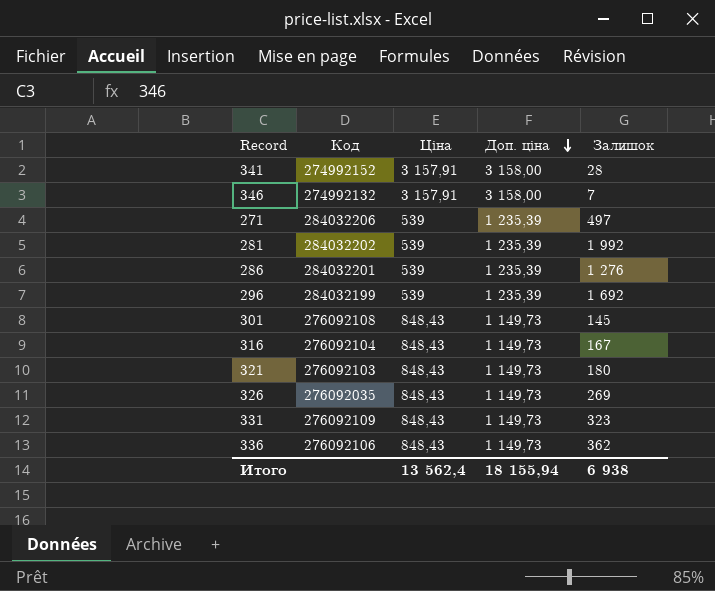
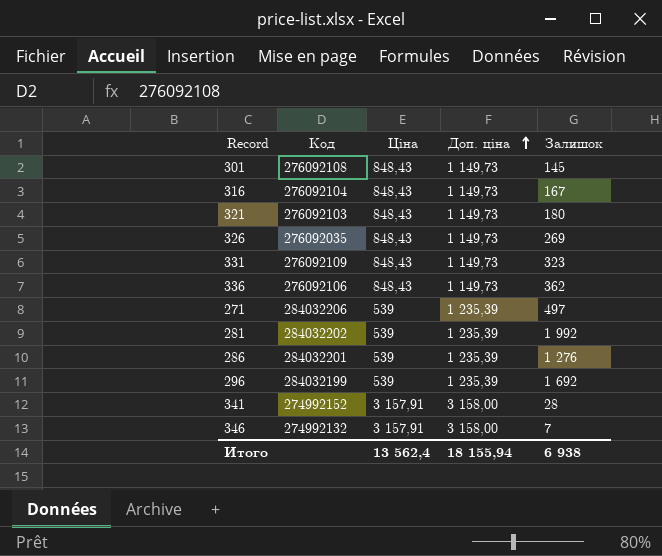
row order: Доп. ціна descending -> Доп. ціна ascending

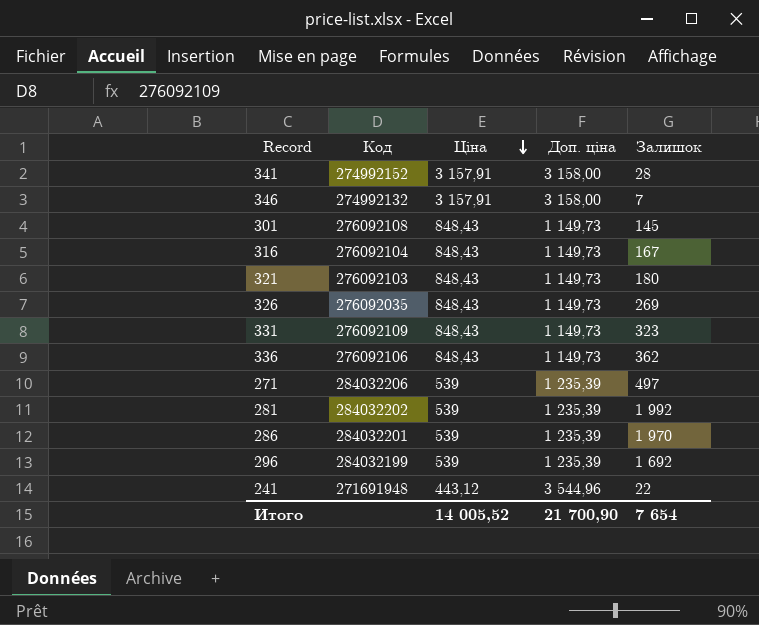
row order: Доп. ціна ascending -> Ціна descending
286 | Залишок: 1 276 -> 1 970
row 241: none -> 271691948 | 443,12 | 3 544,96 | 22
Итого | Ціна: 13 562,4 -> 14 005,52
Итого | Доп. ціна: 18 155,94 -> 21 700,90
Итого | Залишок: 6 938 -> 7 654

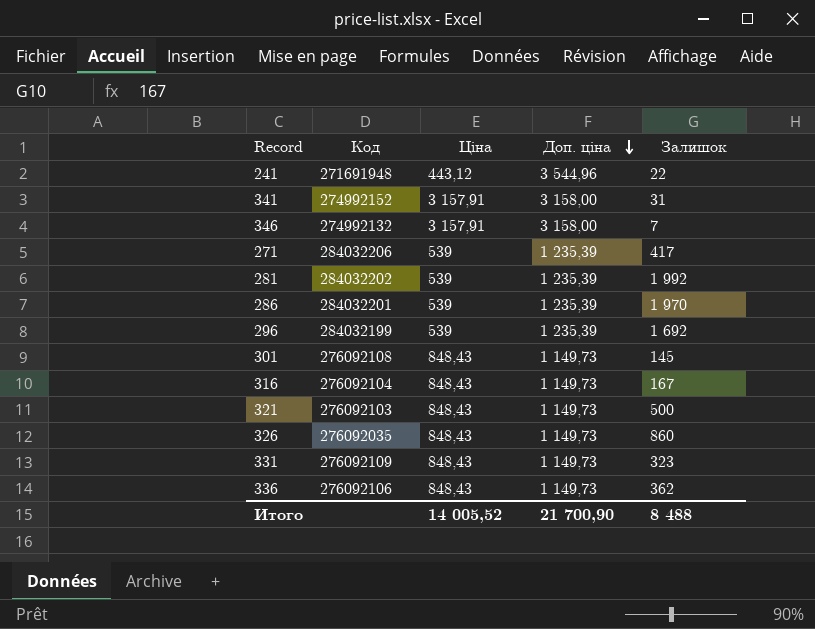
row order: Ціна descending -> Доп. ціна descending
341 | Залишок: 28 -> 31
271 | Залишок: 497 -> 417
321 | Залишок: 180 -> 500
326 | Залишок: 269 -> 860
Итого | Залишок: 7 654 -> 8 488

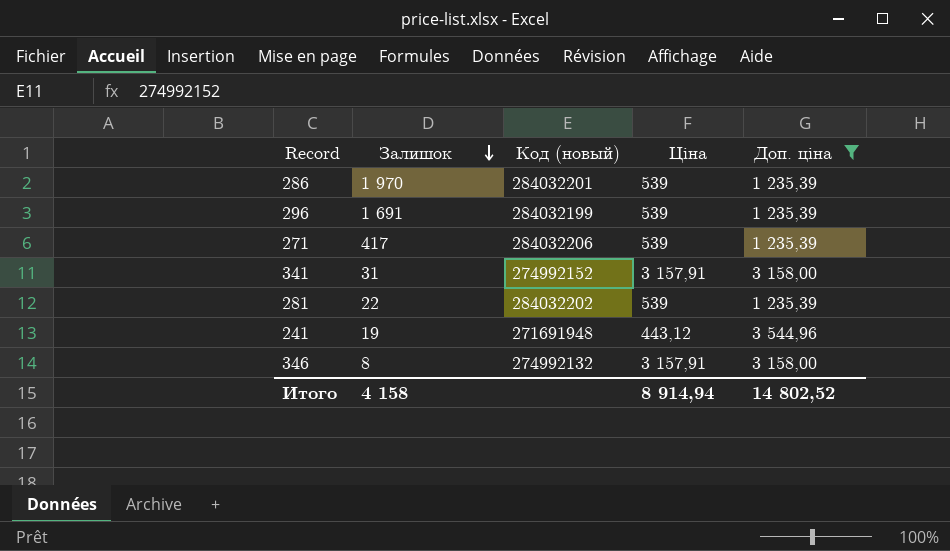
filter: none -> Доп. ціна != 1 149,73
row order: Доп. ціна descending -> Залишок descending
column Залишок | position: 5 -> 2
column name: Код -> Код (новый)
296 | Залишок: 1 692 -> 1 691
281 | Залишок: 1 992 -> 22
241 | Залишок: 22 -> 19
346 | Залишок: 7 -> 8
Итого | Залишок: 8 488 -> 4 158
Итого | Ціна: 14 005,52 -> 8 914,94
Итого | Доп. ціна: 21 700,90 -> 14 802,52

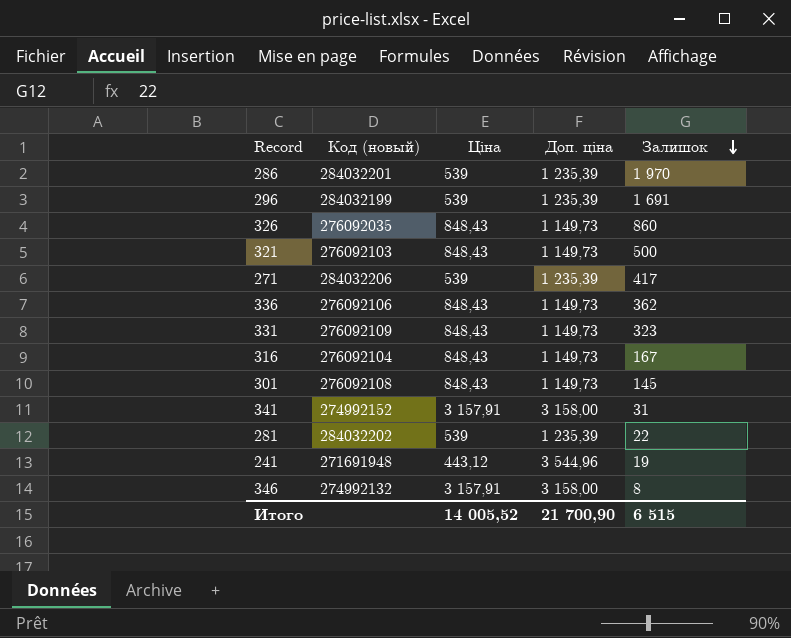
filter: Доп. ціна != 1 149,73 -> none
column Залишок | position: 2 -> 5
Итого | Ціна: 8 914,94 -> 14 005,52
Итого | Доп. ціна: 14 802,52 -> 21 700,90
Итого | Залишок: 4 158 -> 6 515

